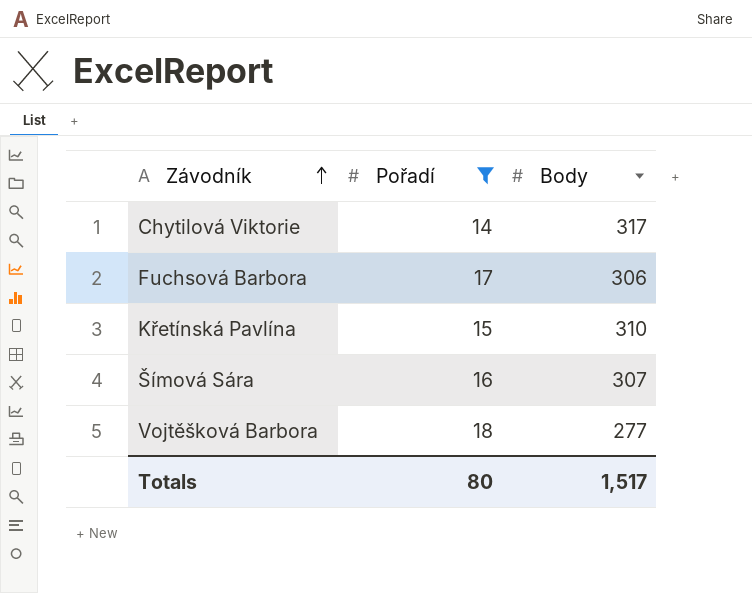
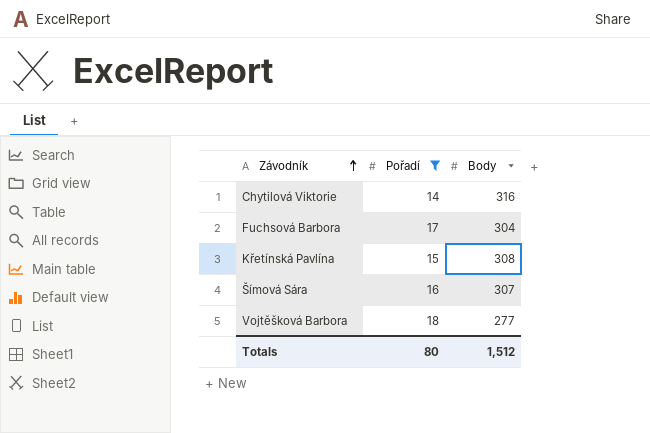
Chytilová Viktorie | Body: 317 -> 316
Fuchsová Barbora | Body: 306 -> 304
Křetínská Pavlína | Body: 310 -> 308
Totals | Body: 1,517 -> 1,512

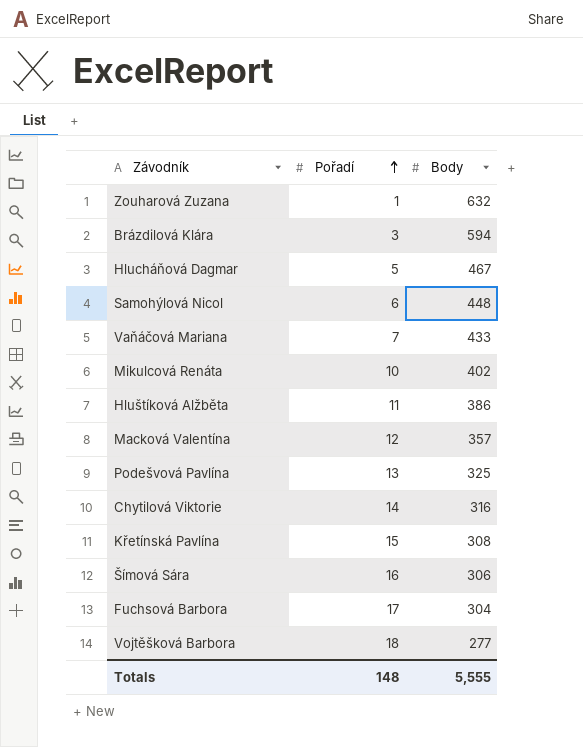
filter: Pořadí >= 14 -> none
row order: Závodník ascending -> Pořadí ascending
Šímová Sára | Body: 307 -> 306
Totals | Pořadí: 80 -> 148
Totals | Body: 1,512 -> 5,555

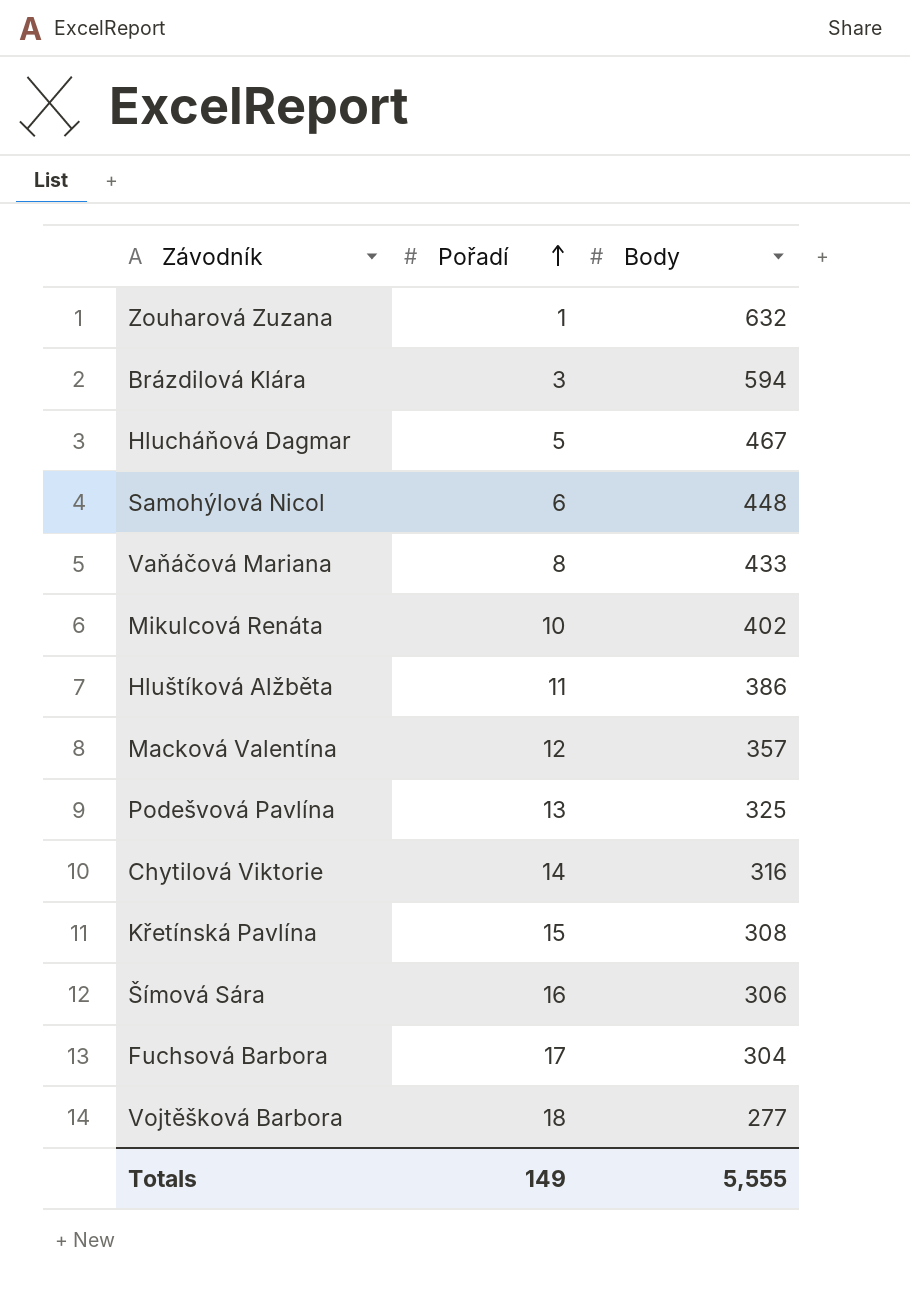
Vaňáčová Mariana | Pořadí: 7 -> 8
Totals | Pořadí: 148 -> 149

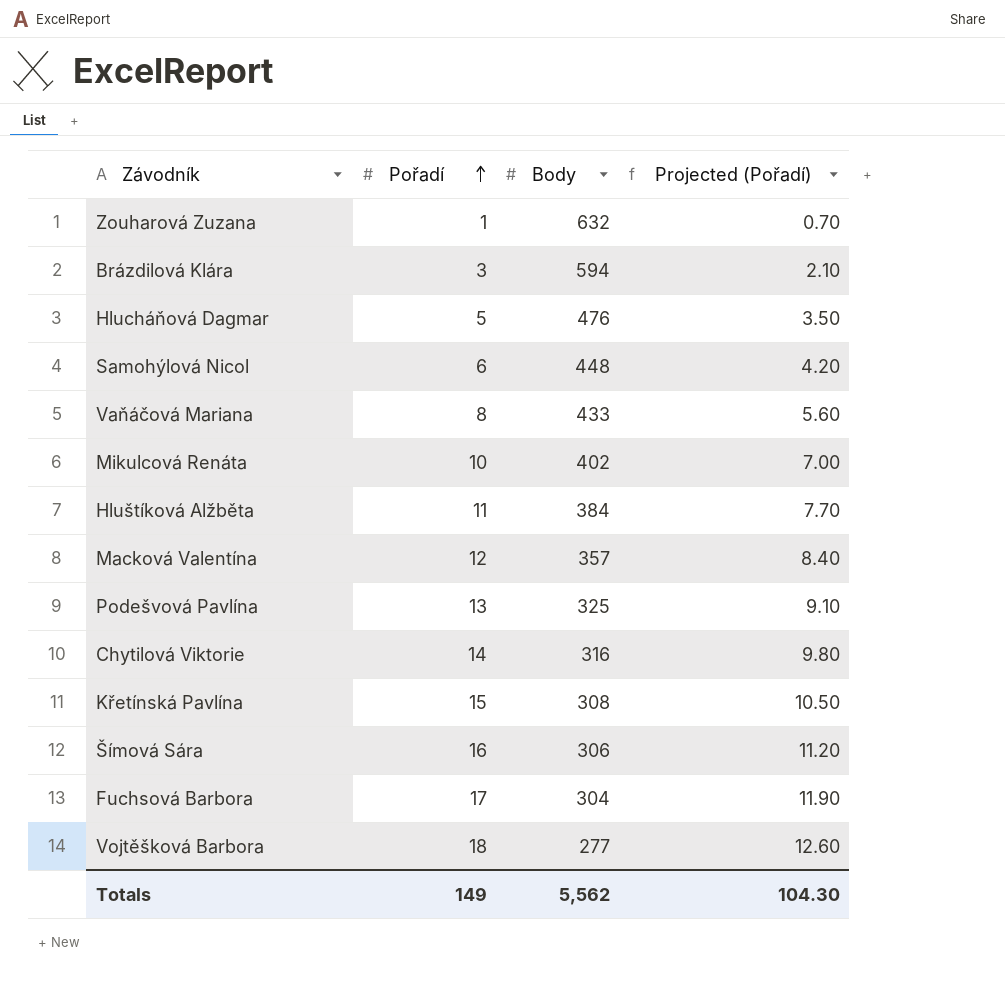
column Projected (Pořadí) | formula: none -> [Pořadí] * 0.7
Hlucháňová Dagmar | Body: 467 -> 476
Hluštíková Alžběta | Body: 386 -> 384
Totals | Body: 5,555 -> 5,562

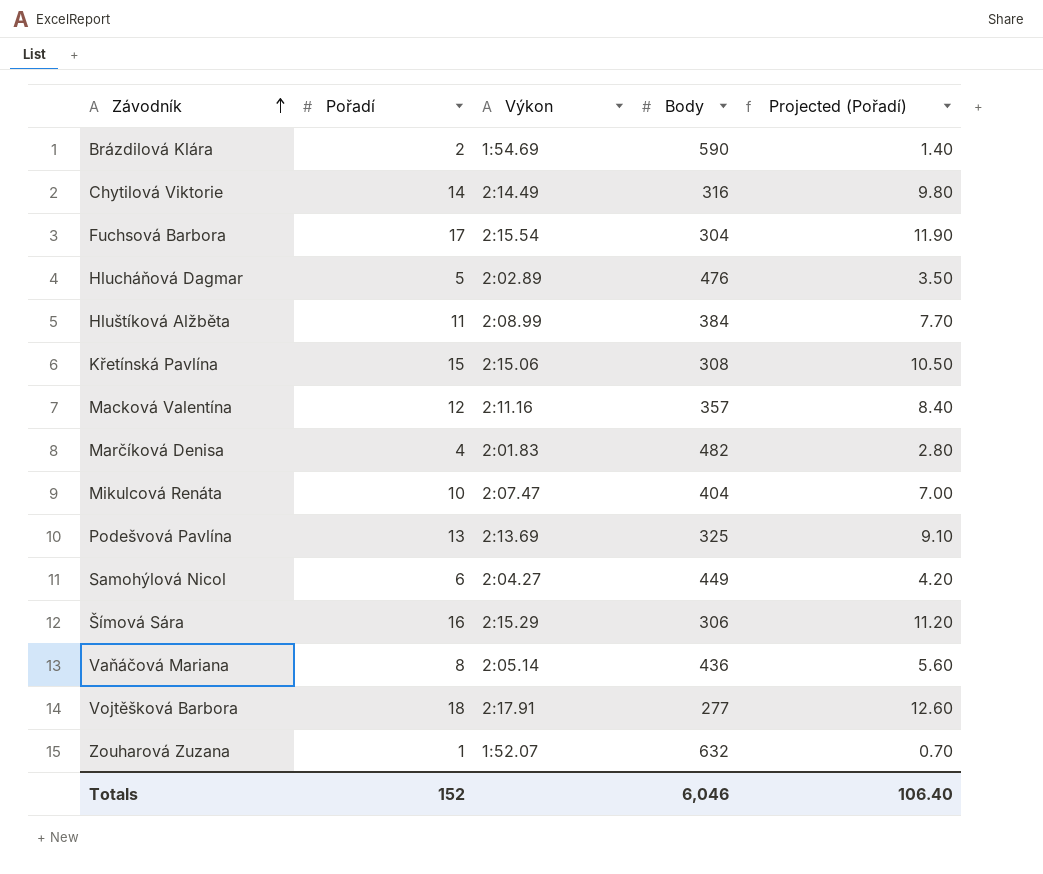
row order: Pořadí ascending -> Závodník ascending
column Výkon | position: none -> 3
Brázdilová Klára | Pořadí: 3 -> 2
Brázdilová Klára | Body: 594 -> 590
Brázdilová Klára | Projected (Pořadí): 2.10 -> 1.40
row Marčíková Denisa: none -> 4 | 2:01.83 | 482 | 2.80
Mikulcová Renáta | Body: 402 -> 404
Samohýlová Nicol | Body: 448 -> 449
Vaňáčová Mariana | Body: 433 -> 436
Totals | Pořadí: 149 -> 152
Totals | Body: 5,562 -> 6,046
Totals | Projected (Pořadí): 104.30 -> 106.40

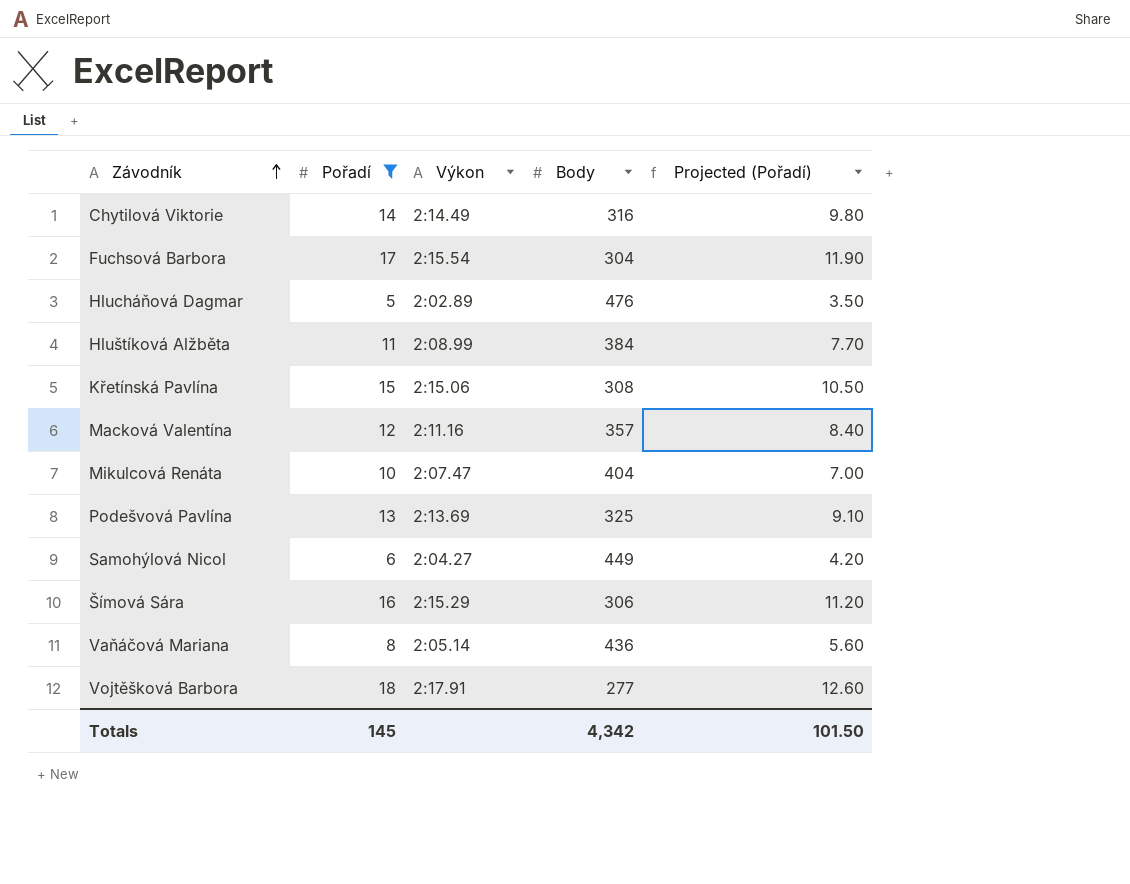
filter: none -> Pořadí >= 5
Totals | Pořadí: 152 -> 145
Totals | Body: 6,046 -> 4,342
Totals | Projected (Pořadí): 106.40 -> 101.50

